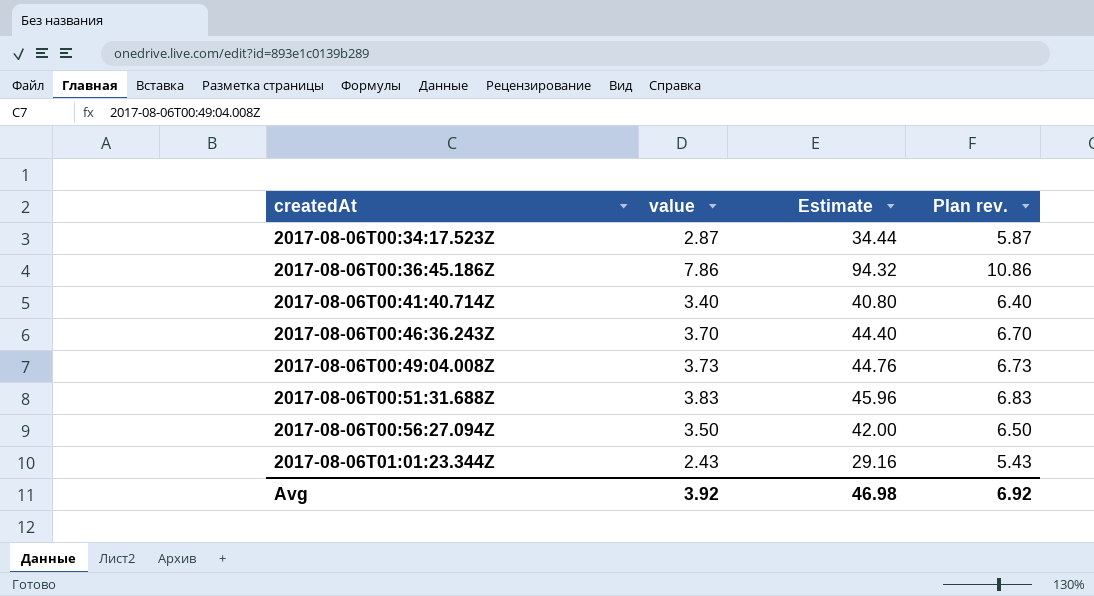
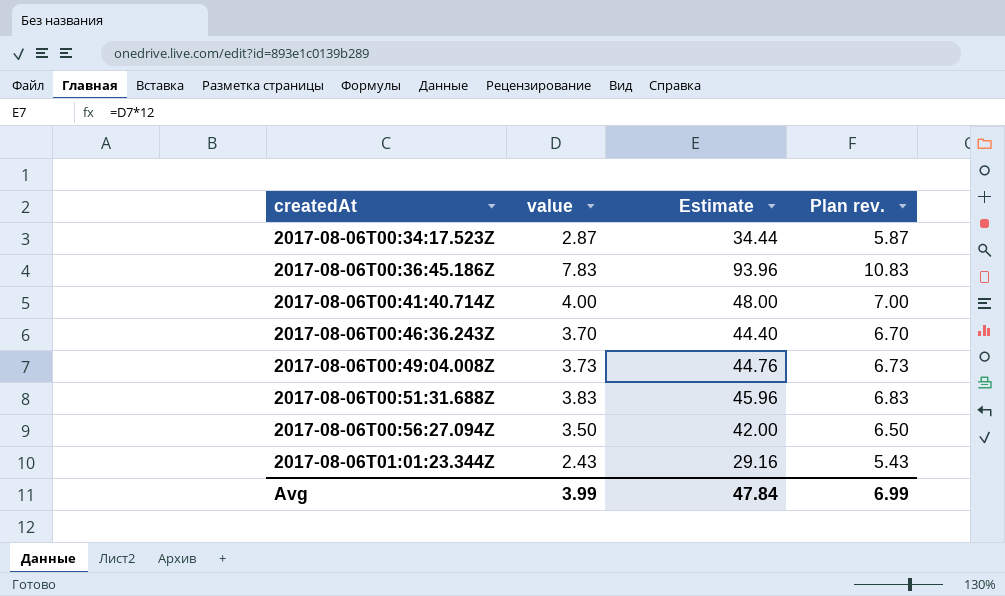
2017-08-06T00:36:45.186Z | value: 7.86 -> 7.83
2017-08-06T00:36:45.186Z | Estimate: 94.32 -> 93.96
2017-08-06T00:36:45.186Z | Plan rev.: 10.86 -> 10.83
2017-08-06T00:41:40.714Z | value: 3.40 -> 4.00
2017-08-06T00:41:40.714Z | Estimate: 40.80 -> 48.00
2017-08-06T00:41:40.714Z | Plan rev.: 6.40 -> 7.00
Avg | value: 3.92 -> 3.99
Avg | Estimate: 46.98 -> 47.84
Avg | Plan rev.: 6.92 -> 6.99

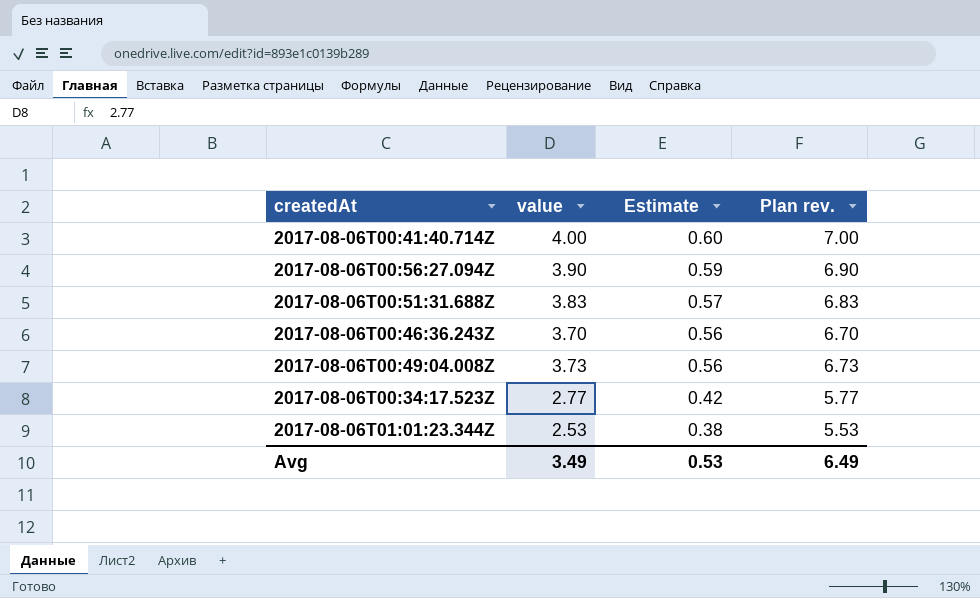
row order: createdAt ascending -> Estimate descending
column Estimate | formula: [value] * 12 -> [value] * 0.15
row 2017-08-06T00:36:45.186Z: 7.83 | 93.96 | 10.83 -> none
2017-08-06T00:56:27.094Z | value: 3.50 -> 3.90
2017-08-06T00:56:27.094Z | Plan rev.: 6.50 -> 6.90
2017-08-06T00:34:17.523Z | value: 2.87 -> 2.77
2017-08-06T00:34:17.523Z | Plan rev.: 5.87 -> 5.77
2017-08-06T01:01:23.344Z | value: 2.43 -> 2.53
2017-08-06T01:01:23.344Z | Plan rev.: 5.43 -> 5.53
Avg | value: 3.99 -> 3.49
Avg | Estimate: 47.84 -> 0.53
Avg | Plan rev.: 6.99 -> 6.49

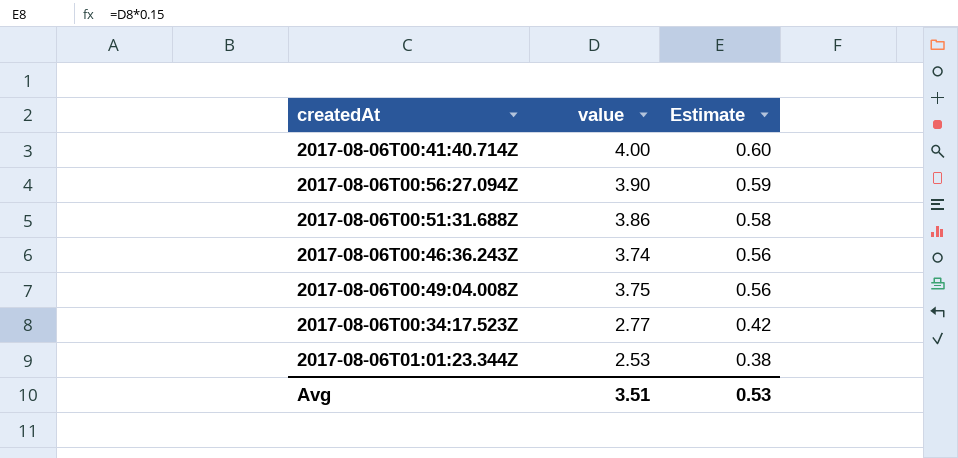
column Plan rev. | formula: [value] + 3 -> none
2017-08-06T00:51:31.688Z | value: 3.83 -> 3.86
2017-08-06T00:51:31.688Z | Estimate: 0.57 -> 0.58
2017-08-06T00:46:36.243Z | value: 3.70 -> 3.74
2017-08-06T00:49:04.008Z | value: 3.73 -> 3.75
Avg | value: 3.49 -> 3.51

